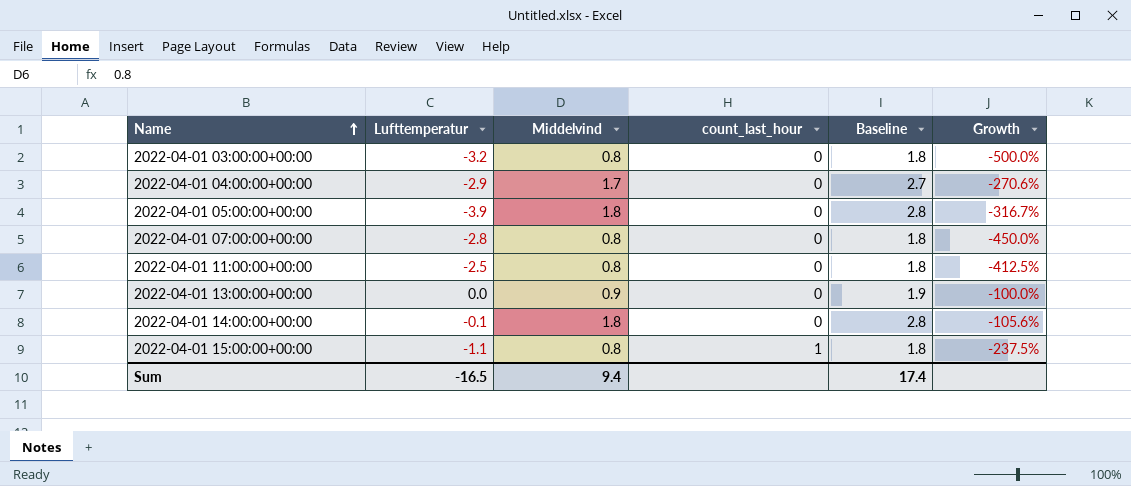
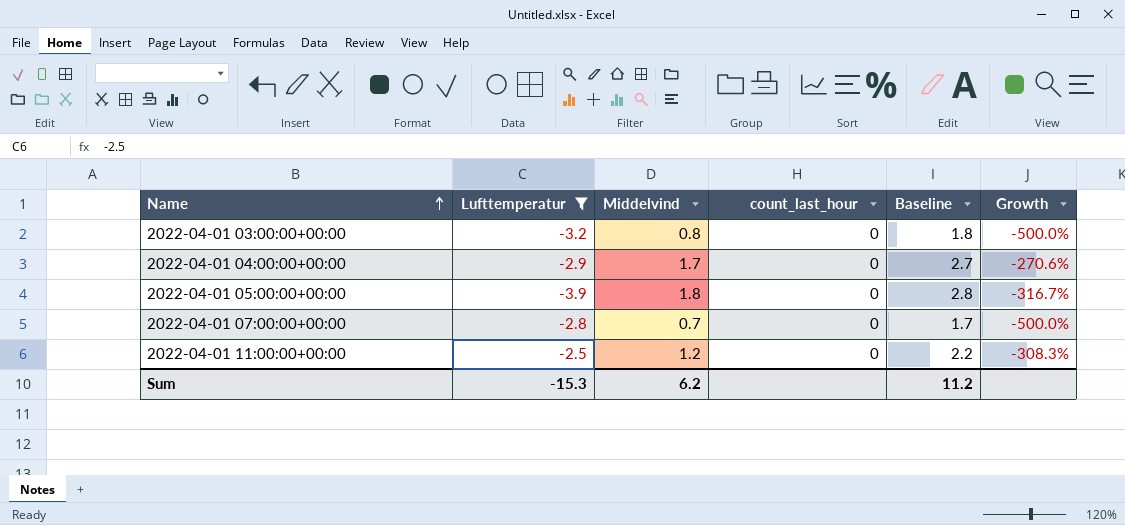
filter: none -> Lufttemperatur <= -2.5
2022-04-01 07:00:00+00:00 | Middelvind: 0.8 -> 0.7
2022-04-01 07:00:00+00:00 | Baseline: 1.8 -> 1.7
2022-04-01 07:00:00+00:00 | Growth: -450.0% -> -500.0%
2022-04-01 11:00:00+00:00 | Middelvind: 0.8 -> 1.2
2022-04-01 11:00:00+00:00 | Baseline: 1.8 -> 2.2
2022-04-01 11:00:00+00:00 | Growth: -412.5% -> -308.3%
Sum | Lufttemperatur: -16.5 -> -15.3
Sum | Middelvind: 9.4 -> 6.2
Sum | Baseline: 17.4 -> 11.2

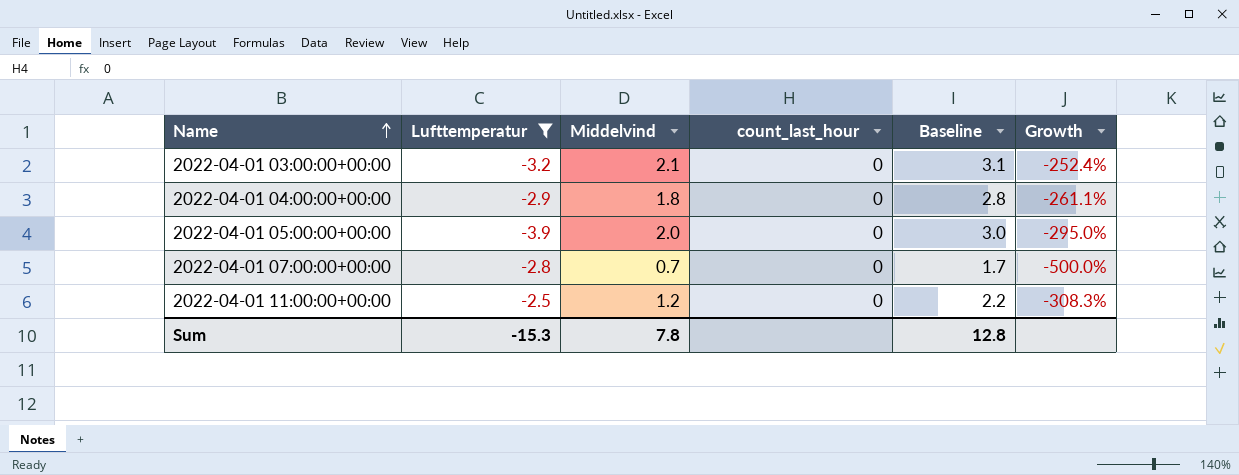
2022-04-01 03:00:00+00:00 | Middelvind: 0.8 -> 2.1
2022-04-01 03:00:00+00:00 | Baseline: 1.8 -> 3.1
2022-04-01 03:00:00+00:00 | Growth: -500.0% -> -252.4%
2022-04-01 04:00:00+00:00 | Middelvind: 1.7 -> 1.8
2022-04-01 04:00:00+00:00 | Baseline: 2.7 -> 2.8
2022-04-01 04:00:00+00:00 | Growth: -270.6% -> -261.1%
2022-04-01 05:00:00+00:00 | Middelvind: 1.8 -> 2.0
2022-04-01 05:00:00+00:00 | Baseline: 2.8 -> 3.0
2022-04-01 05:00:00+00:00 | Growth: -316.7% -> -295.0%
Sum | Middelvind: 6.2 -> 7.8
Sum | Baseline: 11.2 -> 12.8

